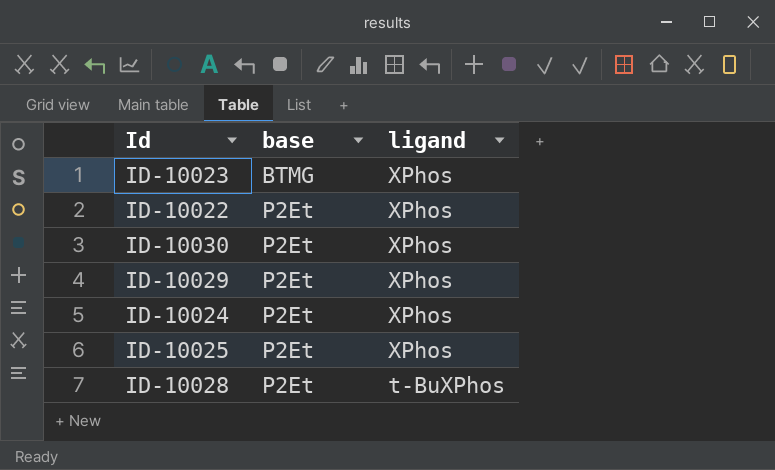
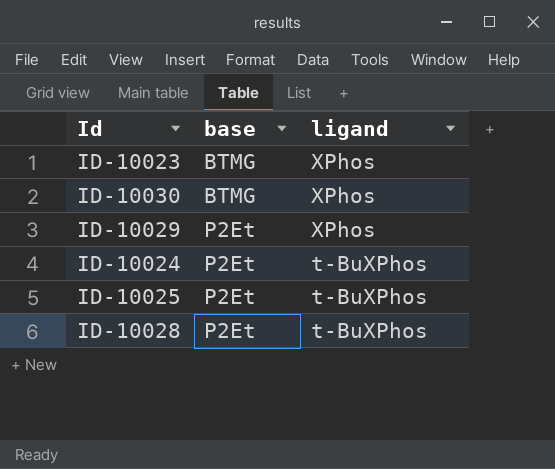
row ID-10022: P2Et | XPhos -> none
ID-10030 | base: P2Et -> BTMG
ID-10024 | ligand: XPhos -> t-BuXPhos
ID-10025 | ligand: XPhos -> t-BuXPhos

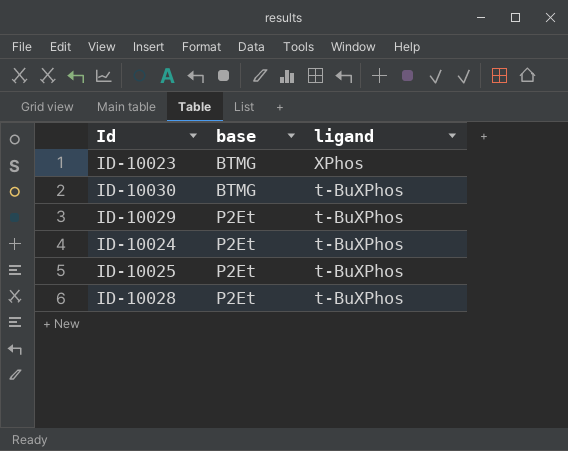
ID-10030 | ligand: XPhos -> t-BuXPhos
ID-10029 | ligand: XPhos -> t-BuXPhos

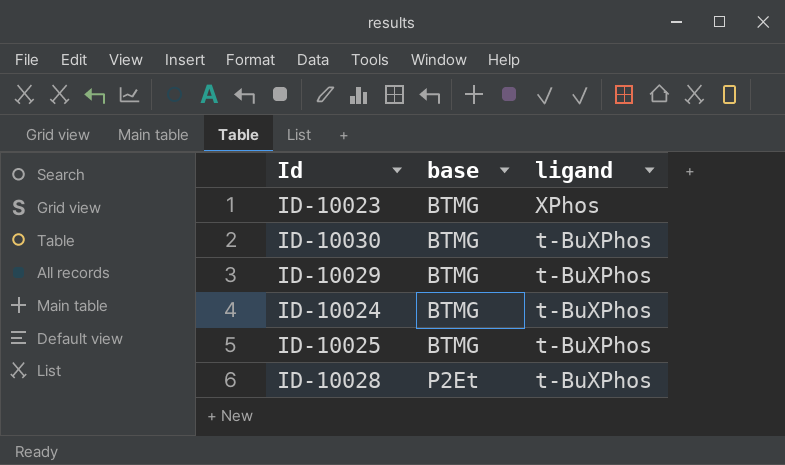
ID-10029 | base: P2Et -> BTMG
ID-10024 | base: P2Et -> BTMG
ID-10025 | base: P2Et -> BTMG

